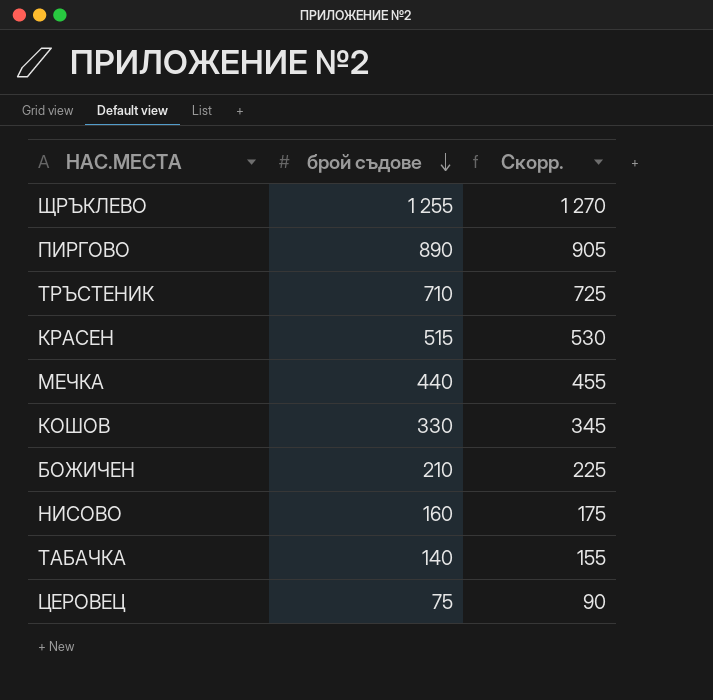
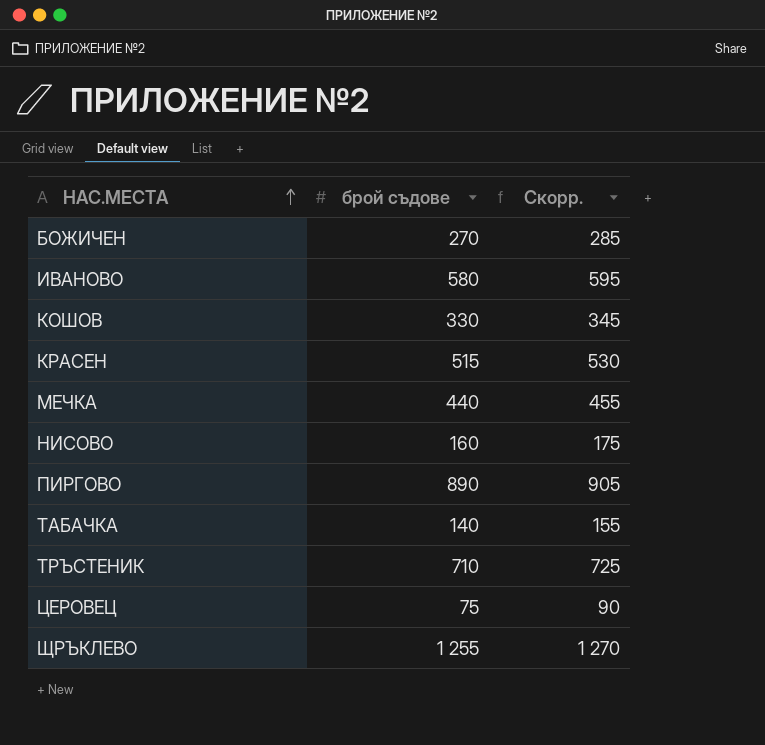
row order: брой съдове descending -> НАС.МЕСТА ascending
БОЖИЧЕН | брой съдове: 210 -> 270
БОЖИЧЕН | Скорр.: 225 -> 285
row ИВАНОВО: none -> 580 | 595

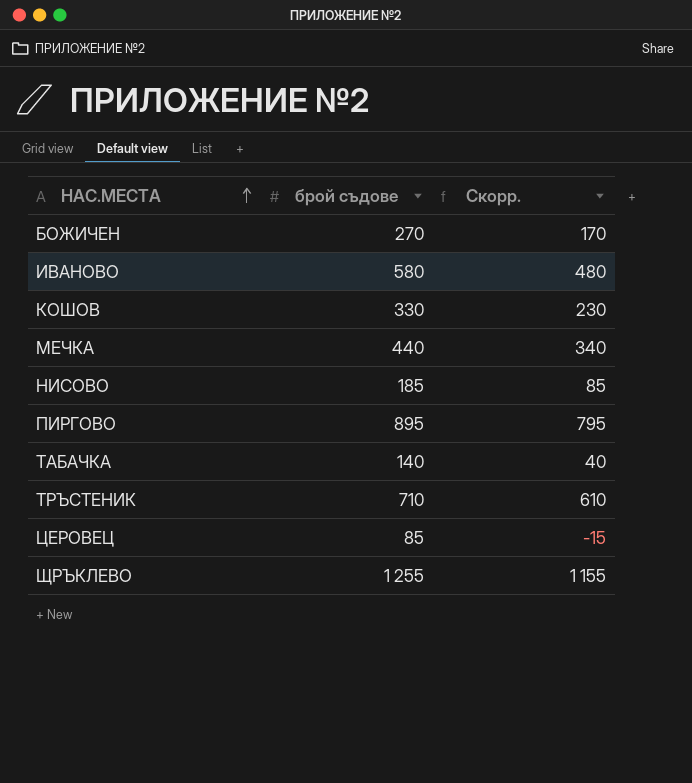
column Скорр. | formula: [брой съдове] + 15 -> [брой съдове] - 100
row КРАСЕН: 515 | 530 -> none
НИСОВО | брой съдове: 160 -> 185
ПИРГОВО | брой съдове: 890 -> 895
ЦЕРОВЕЦ | брой съдове: 75 -> 85

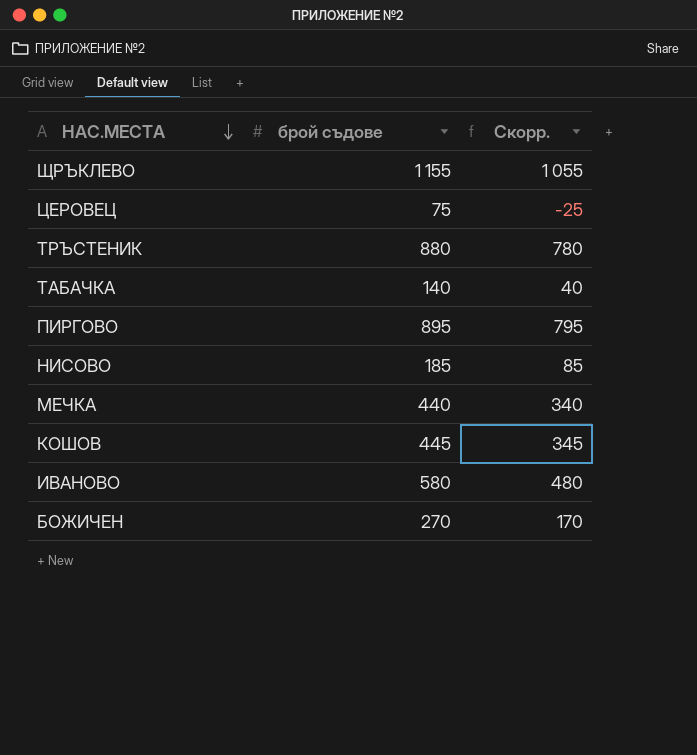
row order: НАС.МЕСТА ascending -> НАС.МЕСТА descending
ЩРЪКЛЕВО | брой съдове: 1 255 -> 1 155
ЩРЪКЛЕВО | Скорр.: 1 155 -> 1 055
ЦЕРОВЕЦ | брой съдове: 85 -> 75
ЦЕРОВЕЦ | Скорр.: -15 -> -25
ТРЪСТЕНИК | брой съдове: 710 -> 880
ТРЪСТЕНИК | Скорр.: 610 -> 780
КОШОВ | брой съдове: 330 -> 445
КОШОВ | Скорр.: 230 -> 345

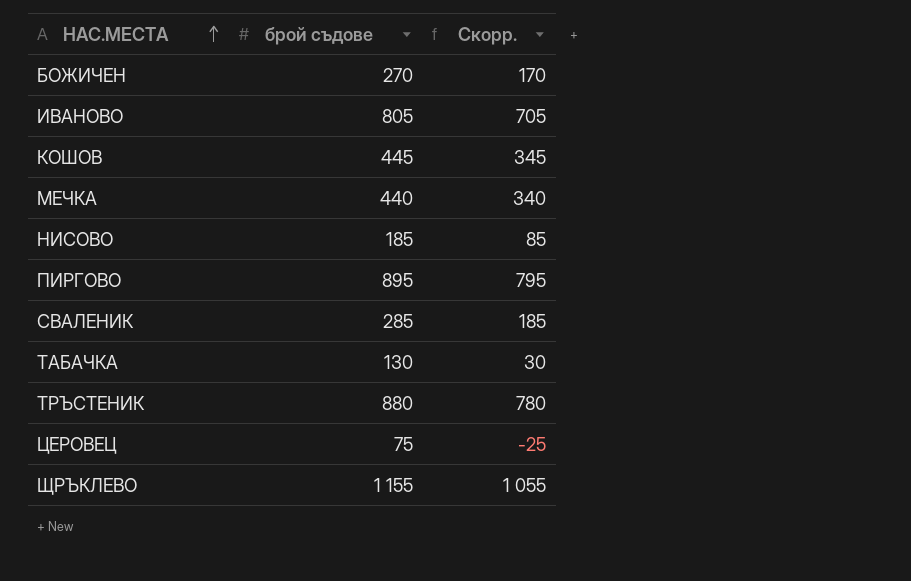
row order: НАС.МЕСТА descending -> НАС.МЕСТА ascending
ИВАНОВО | брой съдове: 580 -> 805
ИВАНОВО | Скорр.: 480 -> 705
row СВАЛЕНИК: none -> 285 | 185
ТАБАЧКА | брой съдове: 140 -> 130
ТАБАЧКА | Скорр.: 40 -> 30

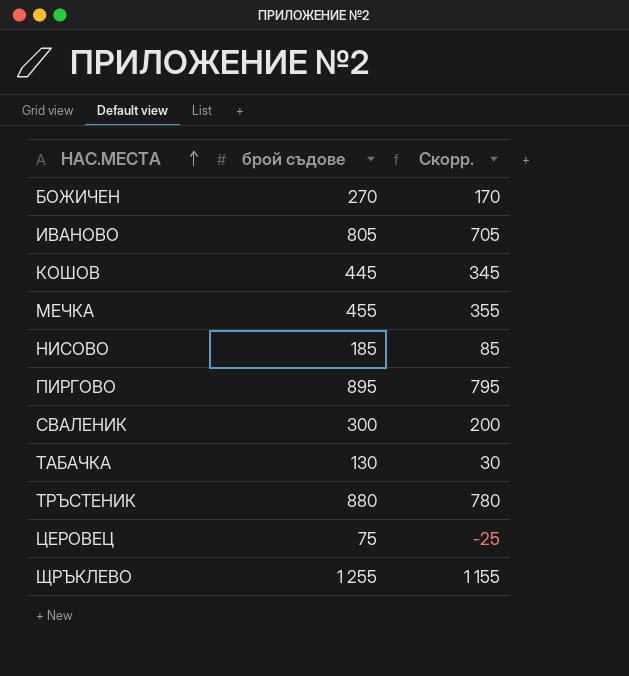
МЕЧКА | брой съдове: 440 -> 455
МЕЧКА | Скорр.: 340 -> 355
СВАЛЕНИК | брой съдове: 285 -> 300
СВАЛЕНИК | Скорр.: 185 -> 200
ЩРЪКЛЕВО | брой съдове: 1 155 -> 1 255
ЩРЪКЛЕВО | Скорр.: 1 055 -> 1 155

